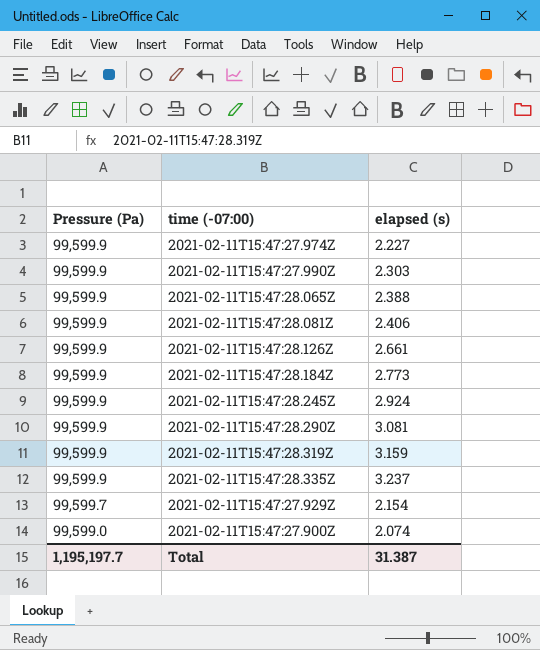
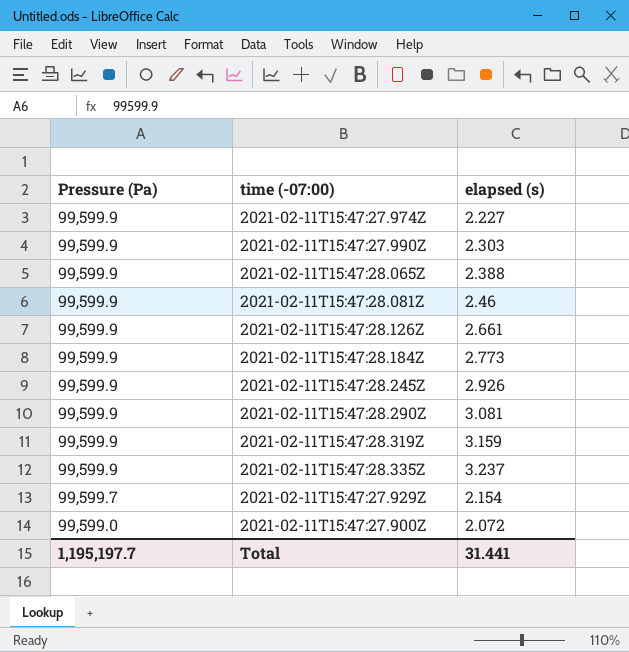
2021-02-11T15:47:28.081Z | elapsed (s): 2.406 -> 2.46
2021-02-11T15:47:28.245Z | elapsed (s): 2.924 -> 2.926
2021-02-11T15:47:27.900Z | elapsed (s): 2.074 -> 2.072
Total | elapsed (s): 31.387 -> 31.441

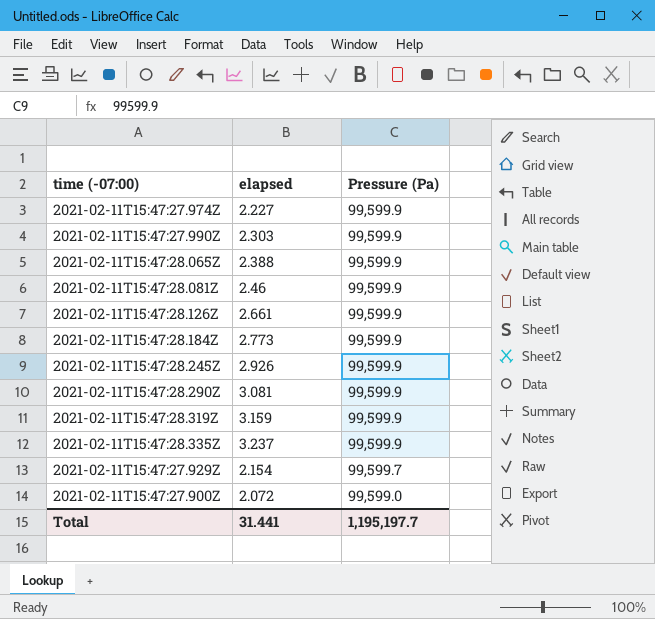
column name: elapsed (s) -> elapsed
column Pressure (Pa) | position: 1 -> 3

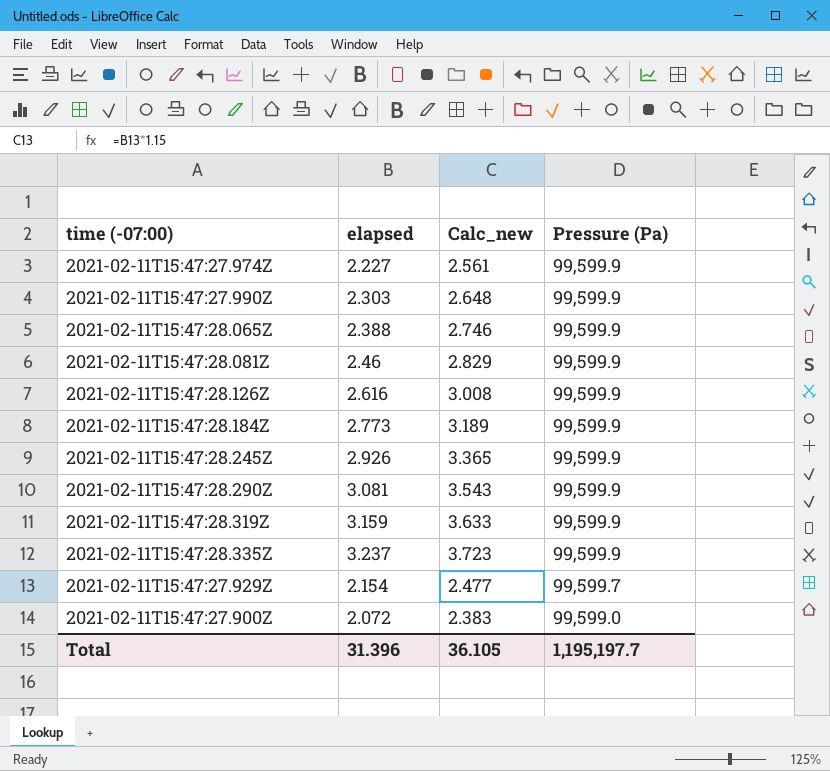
column Calc_new | formula: none -> [elapsed] * 1.15
2021-02-11T15:47:28.126Z | elapsed: 2.661 -> 2.616
Total | elapsed: 31.441 -> 31.396

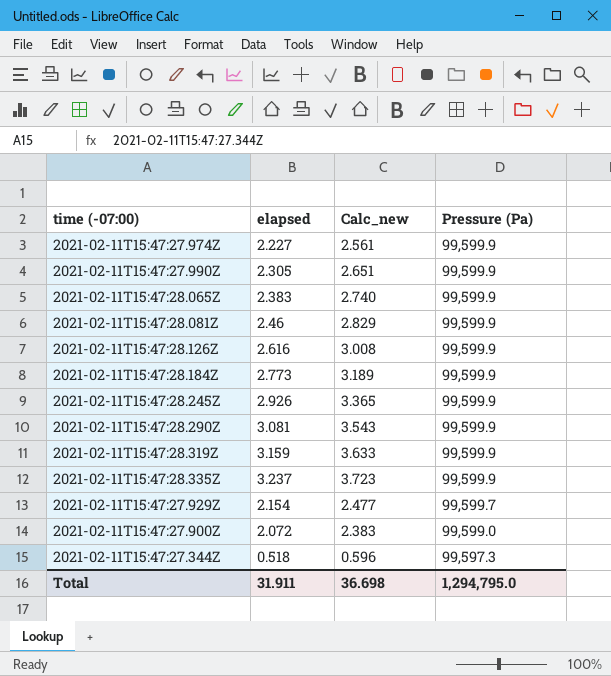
2021-02-11T15:47:27.990Z | elapsed: 2.303 -> 2.305
2021-02-11T15:47:27.990Z | Calc_new: 2.648 -> 2.651
2021-02-11T15:47:28.065Z | elapsed: 2.388 -> 2.383
2021-02-11T15:47:28.065Z | Calc_new: 2.746 -> 2.740
row 2021-02-11T15:47:27.344Z: none -> 0.518 | 0.596 | 99,597.3
Total | elapsed: 31.396 -> 31.911
Total | Calc_new: 36.105 -> 36.698
Total | Pressure (Pa): 1,195,197.7 -> 1,294,795.0

